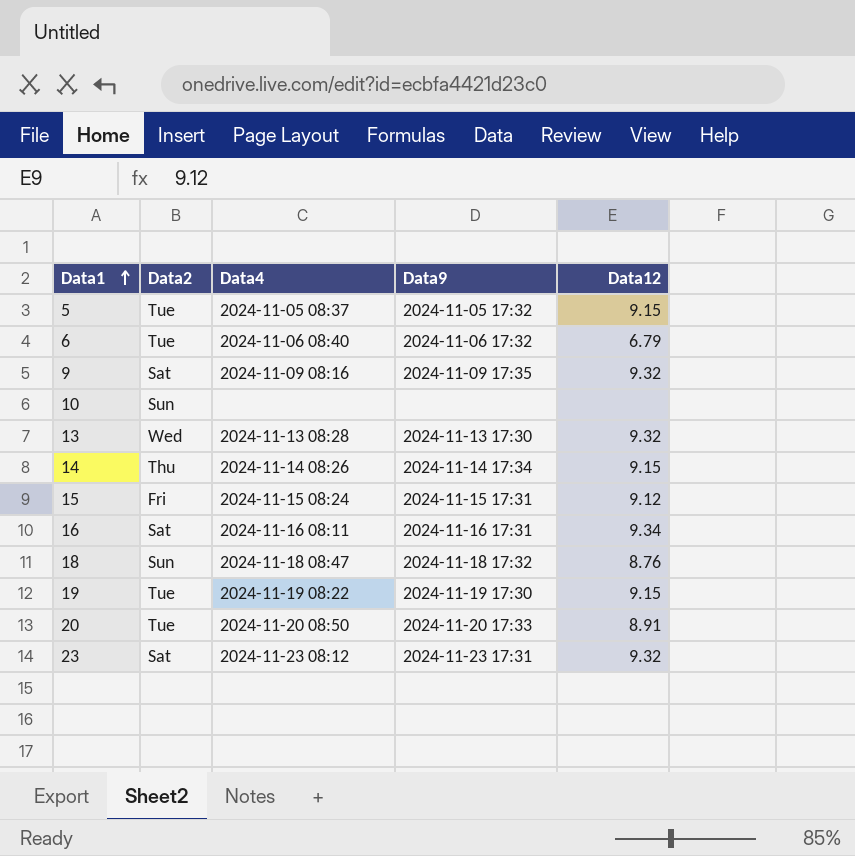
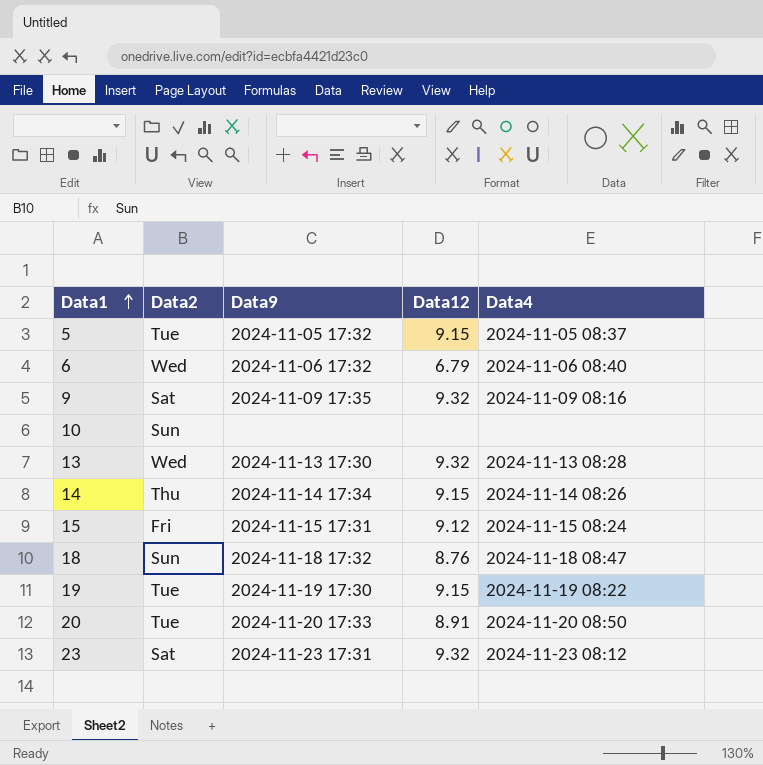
column Data4 | position: 3 -> 5
row 16: Sat | 2024-11-16 08:11 | 2024-11-16 17:31 | 9.34 -> none
6 | Data2: Tue -> Wed

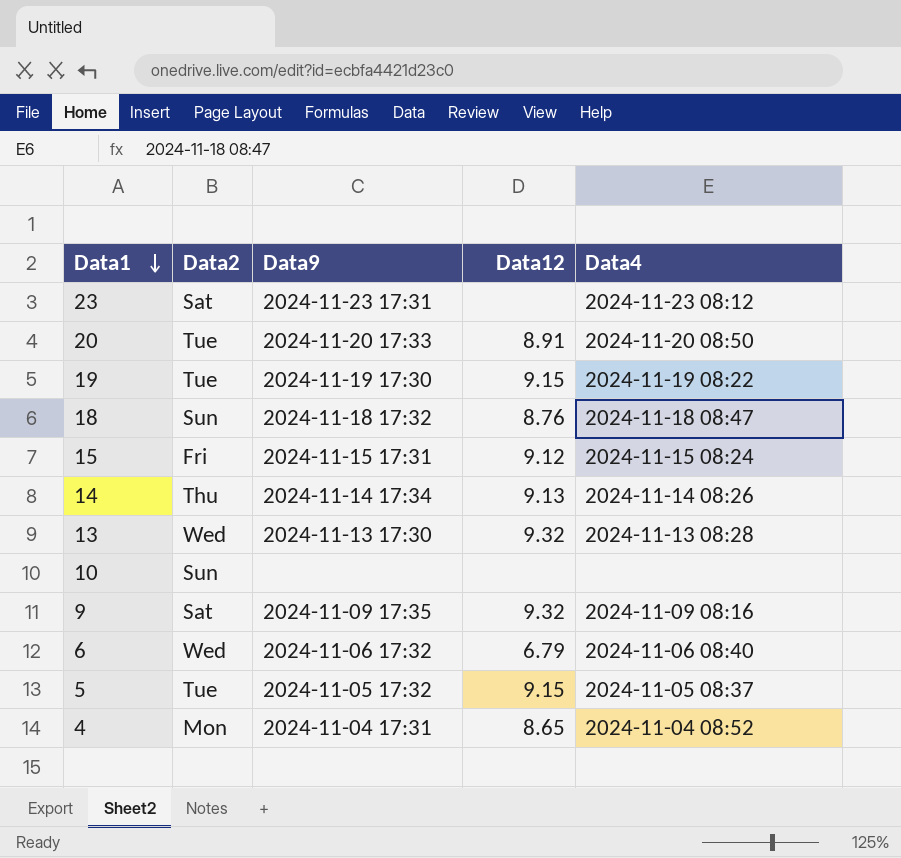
row order: Data1 ascending -> Data1 descending
23 | Data12: 9.32 -> none
14 | Data12: 9.15 -> 9.13
row 4: none -> Mon | 2024-11-04 17:31 | 8.65 | 2024-11-04 08:52

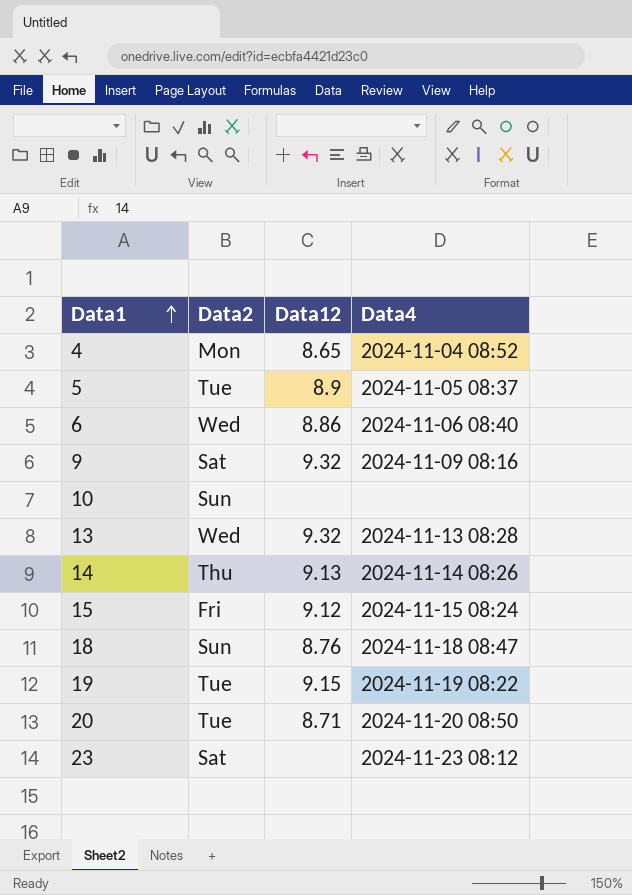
row order: Data1 descending -> Data1 ascending
column Data9 | position: 3 -> none
5 | Data12: 9.15 -> 8.9
6 | Data12: 6.79 -> 8.86
20 | Data12: 8.91 -> 8.71

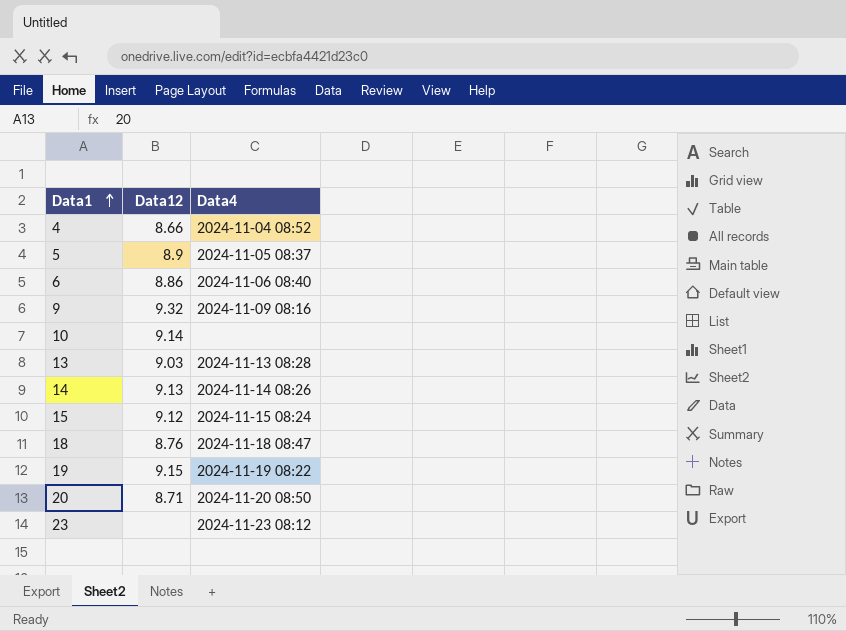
column Data2 | position: 2 -> none
4 | Data12: 8.65 -> 8.66
10 | Data12: none -> 9.14
13 | Data12: 9.32 -> 9.03

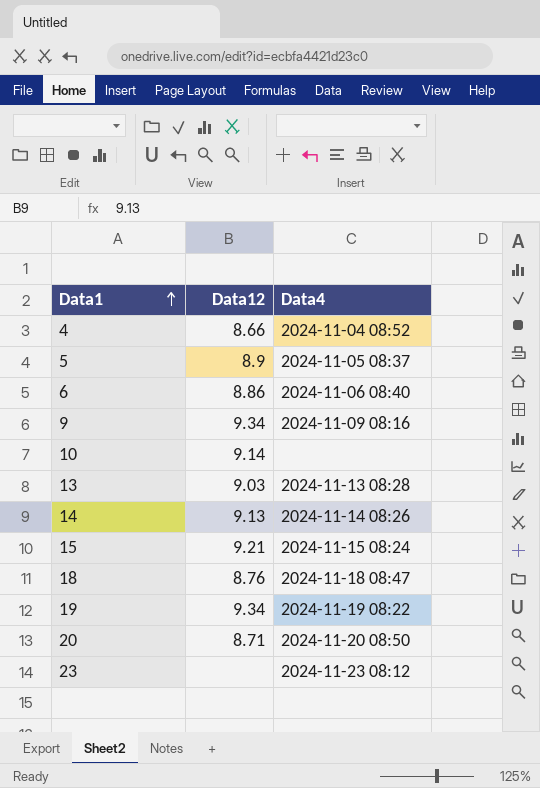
9 | Data12: 9.32 -> 9.34
15 | Data12: 9.12 -> 9.21
19 | Data12: 9.15 -> 9.34

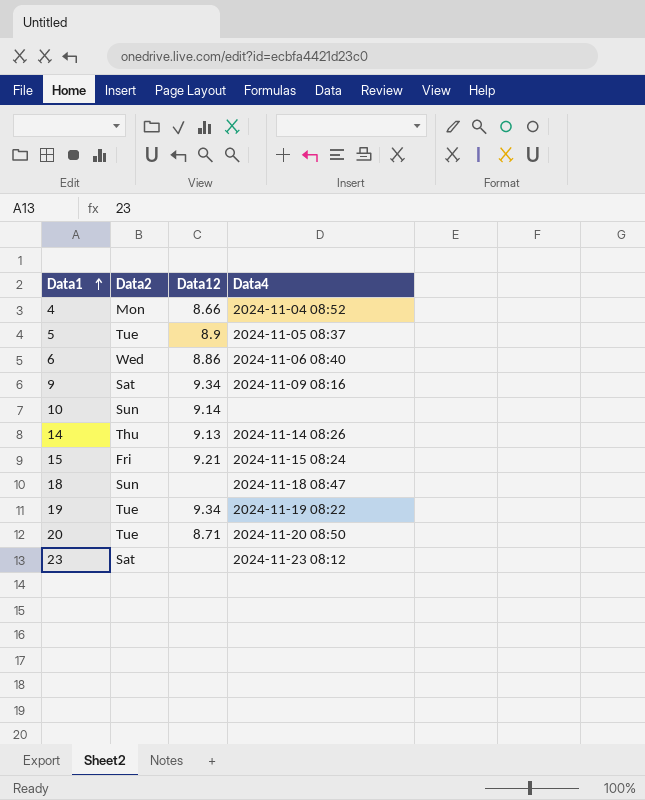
column Data2 | position: none -> 2
row 13: 9.03 | 2024-11-13 08:28 -> none
18 | Data12: 8.76 -> none

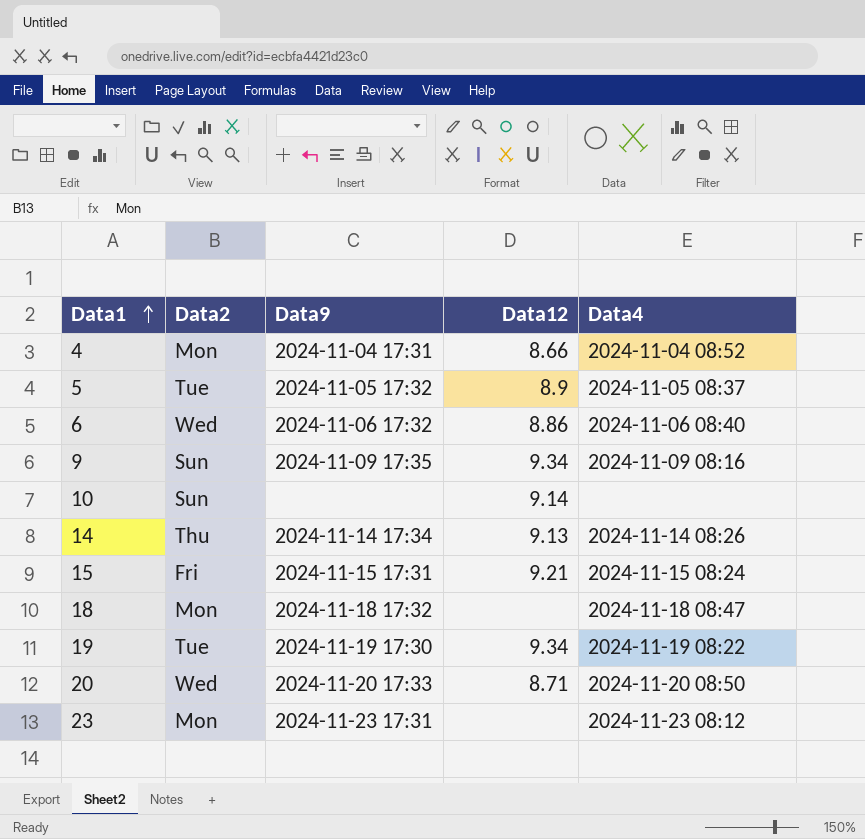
column Data9 | position: none -> 3
9 | Data2: Sat -> Sun
18 | Data2: Sun -> Mon
20 | Data2: Tue -> Wed
23 | Data2: Sat -> Mon

